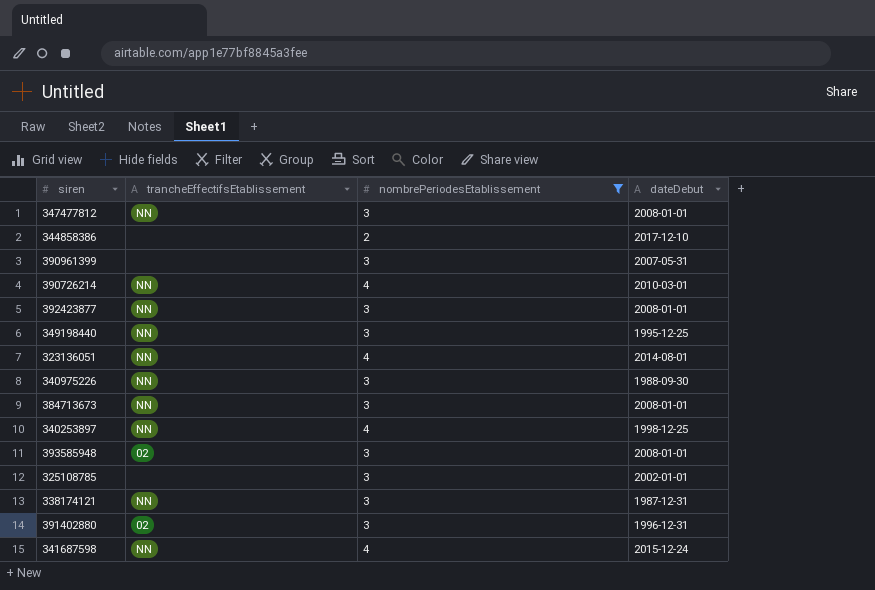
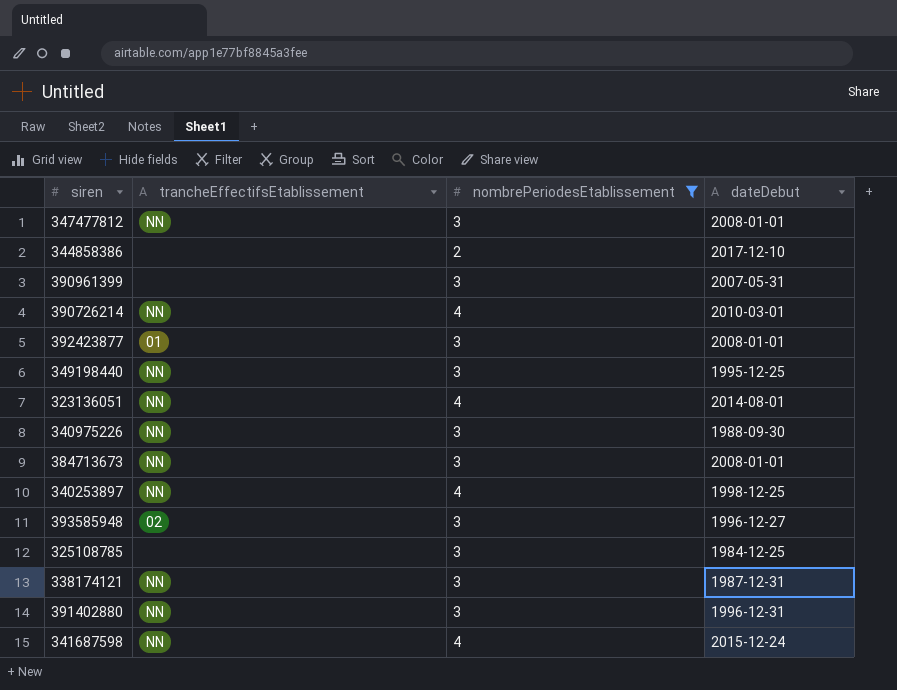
392423877 | trancheEffectifsEtablissement: NN -> 01
393585948 | dateDebut: 2008-01-01 -> 1996-12-27
325108785 | dateDebut: 2002-01-01 -> 1984-12-25
391402880 | trancheEffectifsEtablissement: 02 -> NN

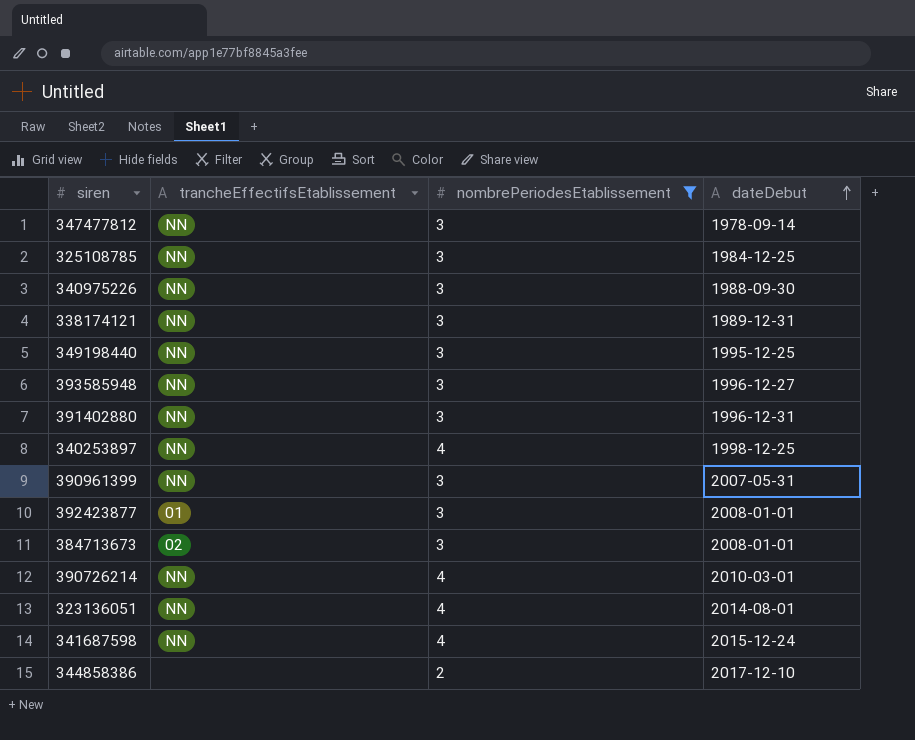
row order: none -> dateDebut ascending
347477812 | dateDebut: 2008-01-01 -> 1978-09-14
325108785 | trancheEffectifsEtablissement: none -> NN
338174121 | dateDebut: 1987-12-31 -> 1989-12-31
393585948 | trancheEffectifsEtablissement: 02 -> NN
390961399 | trancheEffectifsEtablissement: none -> NN
384713673 | trancheEffectifsEtablissement: NN -> 02

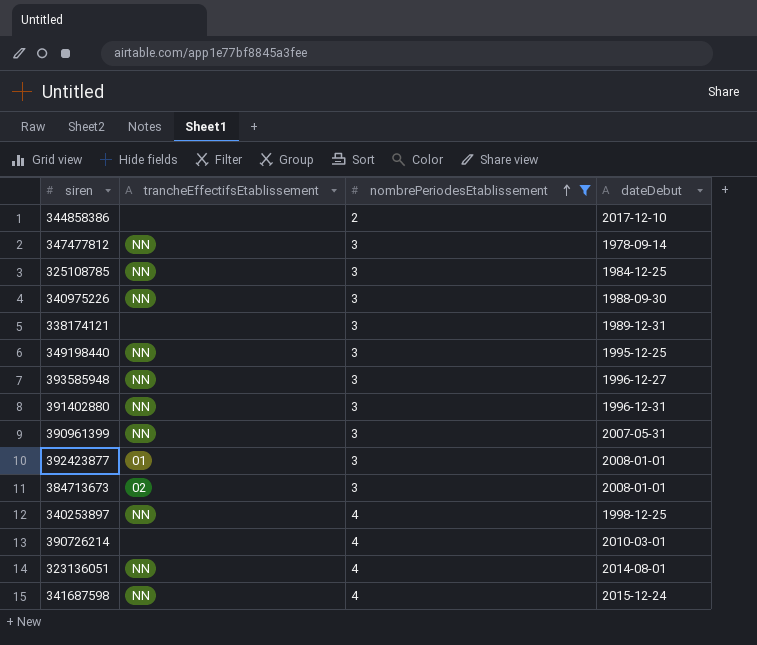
row order: dateDebut ascending -> nombrePeriodesEtablissement ascending
338174121 | trancheEffectifsEtablissement: NN -> none
390726214 | trancheEffectifsEtablissement: NN -> none

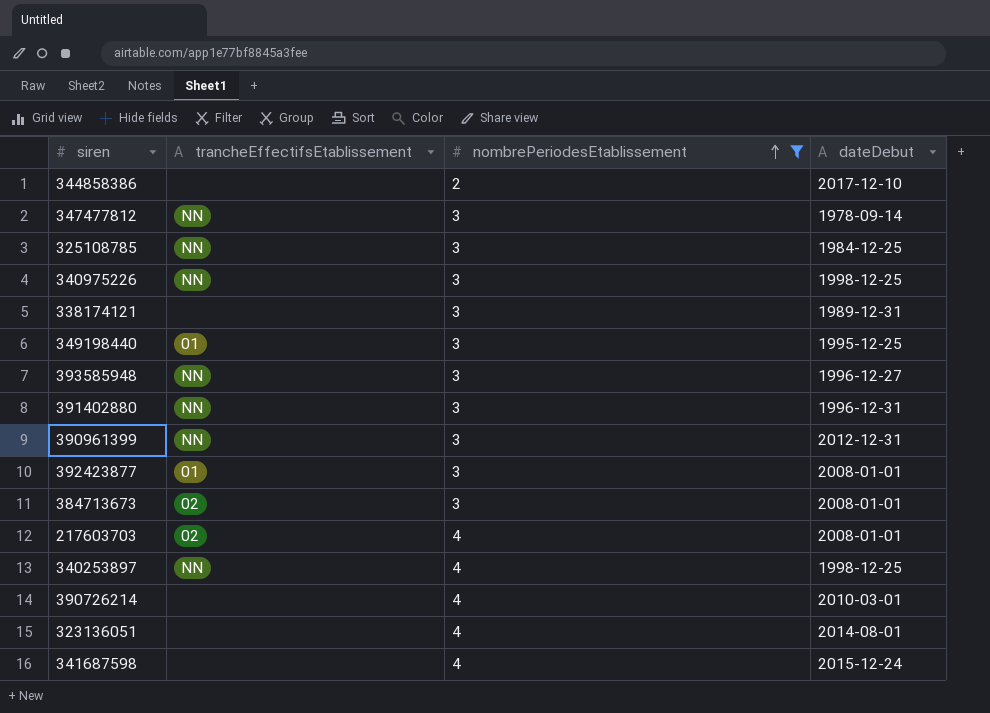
340975226 | dateDebut: 1988-09-30 -> 1998-12-25
349198440 | trancheEffectifsEtablissement: NN -> 01
390961399 | dateDebut: 2007-05-31 -> 2012-12-31
row 217603703: none -> 02 | 4 | 2008-01-01
323136051 | trancheEffectifsEtablissement: NN -> none
341687598 | trancheEffectifsEtablissement: NN -> none

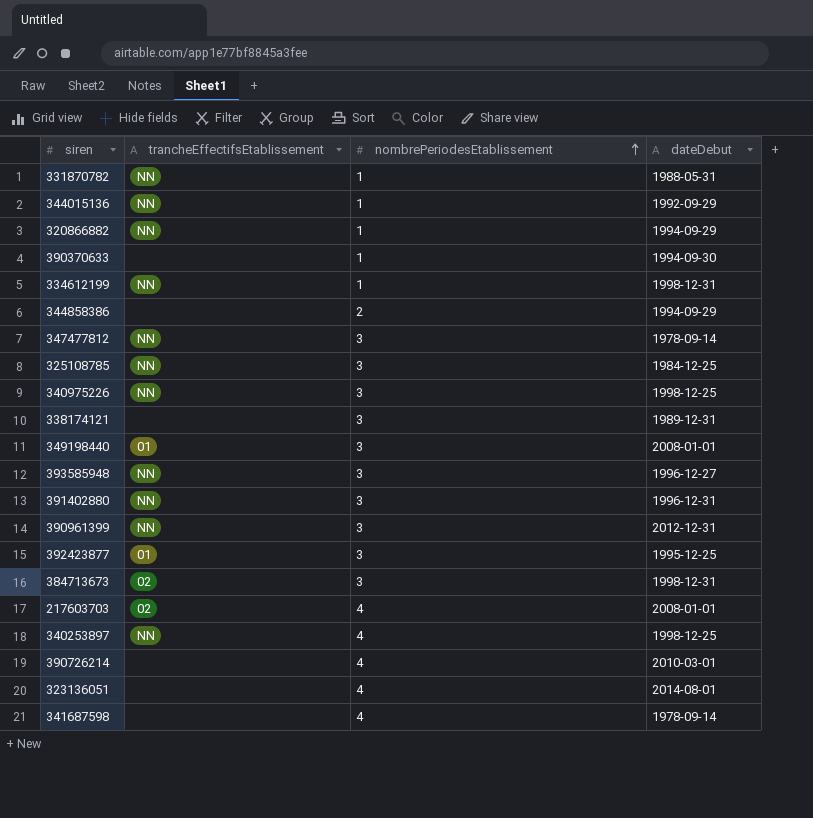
filter: nombrePeriodesEtablissement != 1 -> none
344858386 | dateDebut: 2017-12-10 -> 1994-09-29
349198440 | dateDebut: 1995-12-25 -> 2008-01-01
392423877 | dateDebut: 2008-01-01 -> 1995-12-25
384713673 | dateDebut: 2008-01-01 -> 1998-12-31
341687598 | dateDebut: 2015-12-24 -> 1978-09-14

